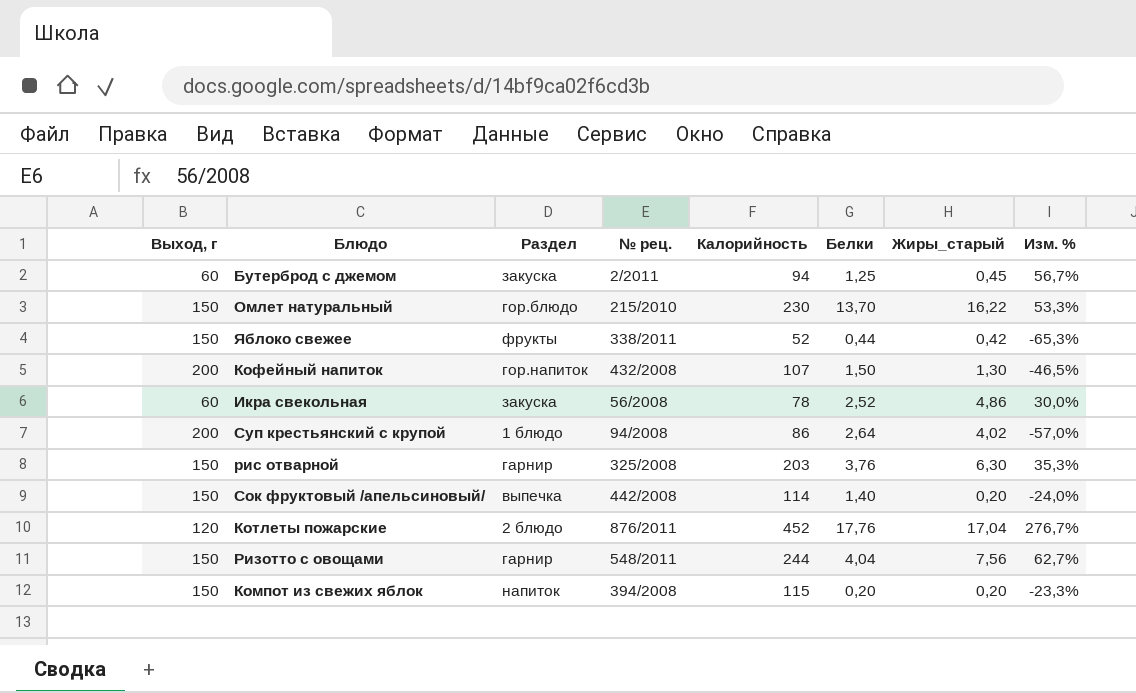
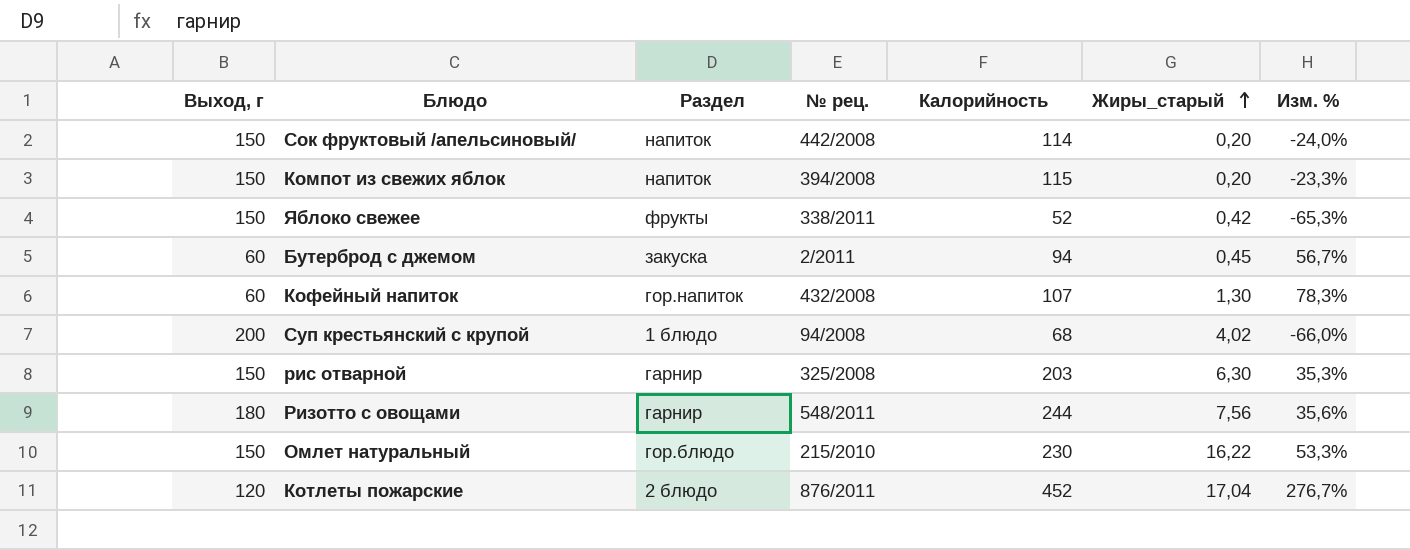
row order: none -> Жиры_старый ascending
column Белки | position: 6 -> none
row Икра свекольная: 60 | закуска | 56/2008 | 78 | 2,52 | 4,86 | 30,0% -> none
Сок фруктовый /апельсиновый/ | Раздел: выпечка -> напиток
Кофейный напиток | Выход, г: 200 -> 60
Кофейный напиток | Изм. %: -46,5% -> 78,3%
Суп крестьянский с крупой | Калорийность: 86 -> 68
Суп крестьянский с крупой | Изм. %: -57,0% -> -66,0%
Ризотто с овощами | Выход, г: 150 -> 180
Ризотто с овощами | Изм. %: 62,7% -> 35,6%

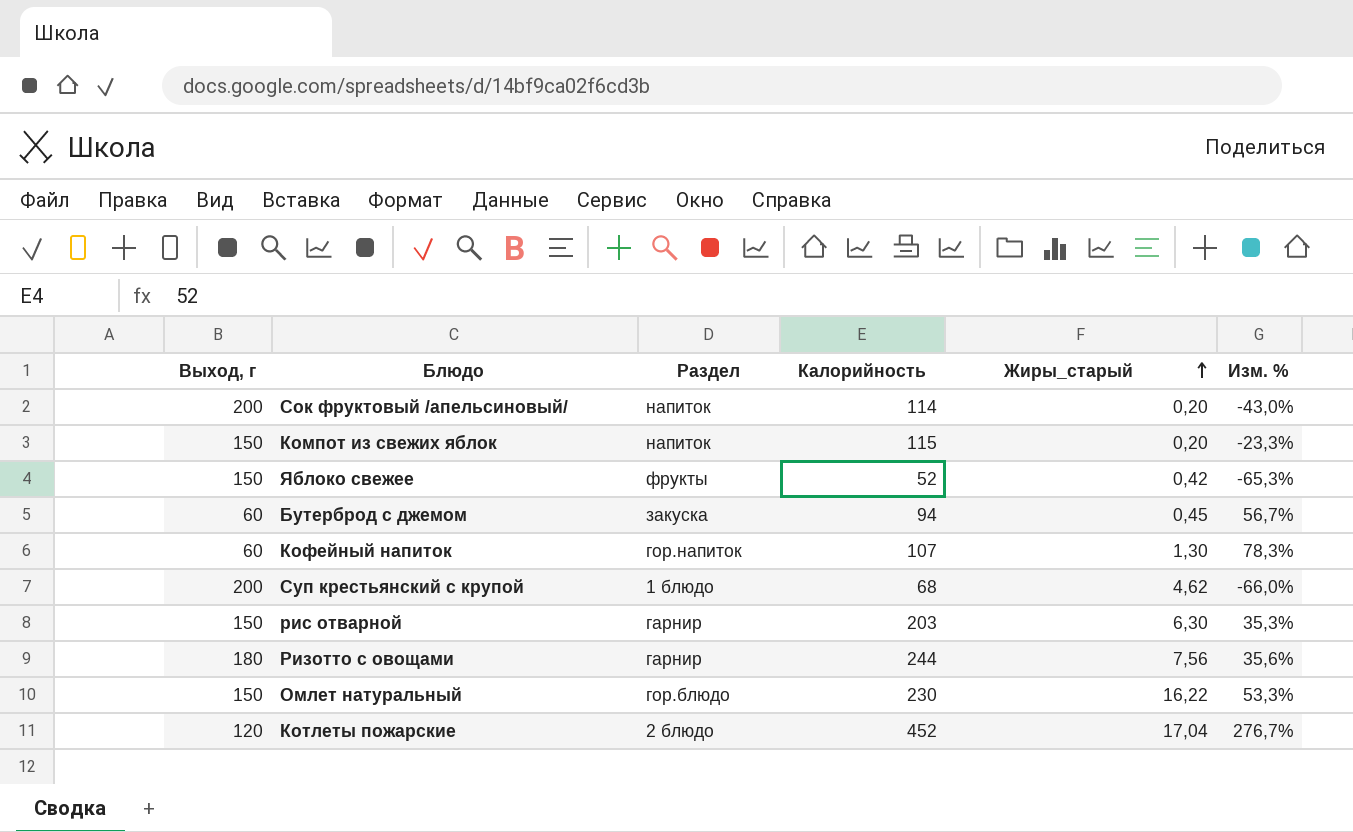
column № рец. | position: 4 -> none
Сок фруктовый /апельсиновый/ | Выход, г: 150 -> 200
Сок фруктовый /апельсиновый/ | Изм. %: -24,0% -> -43,0%
Суп крестьянский с крупой | Жиры_старый: 4,02 -> 4,62

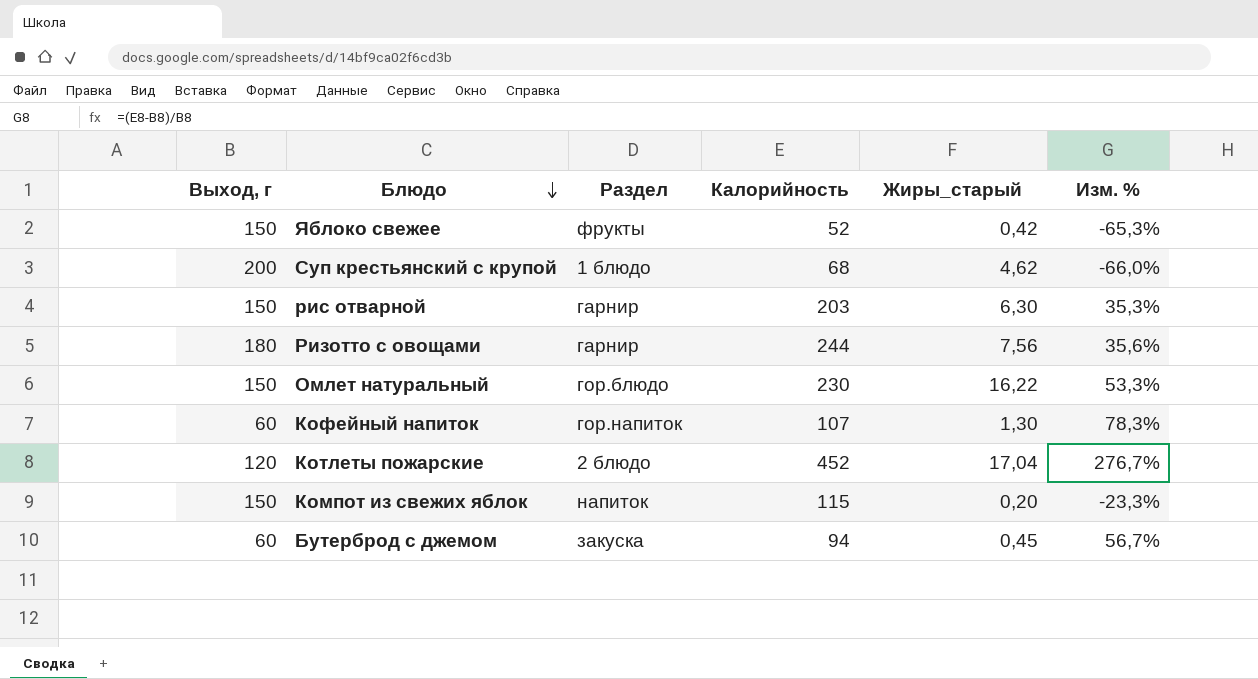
row order: Жиры_старый ascending -> Блюдо descending
row Сок фруктовый /апельсиновый/: 200 | напиток | 114 | 0,20 | -43,0% -> none

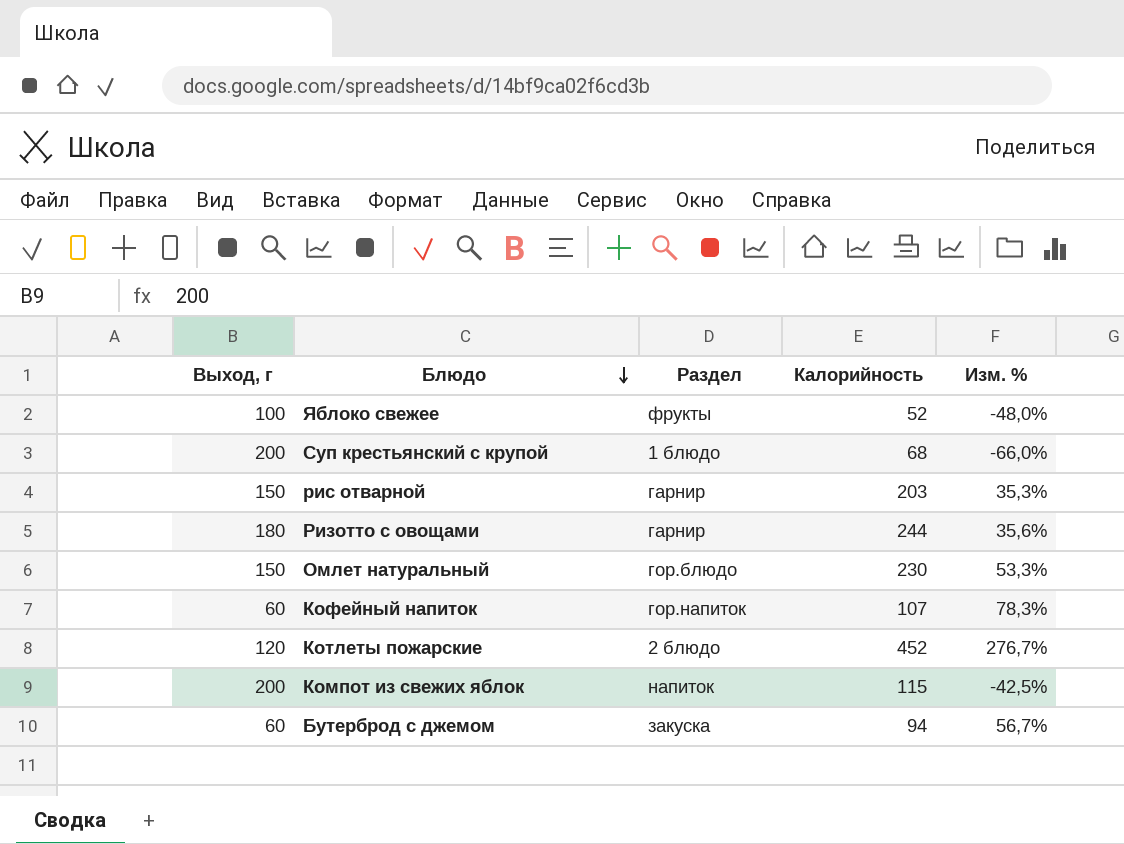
column Жиры_старый | position: 5 -> none
Яблоко свежее | Выход, г: 150 -> 100
Яблоко свежее | Изм. %: -65,3% -> -48,0%
Компот из свежих яблок | Выход, г: 150 -> 200
Компот из свежих яблок | Изм. %: -23,3% -> -42,5%

